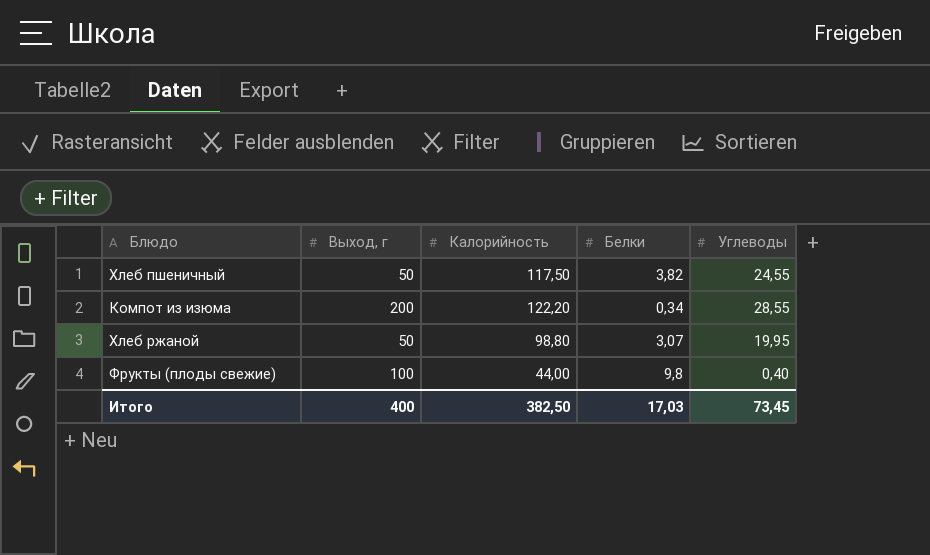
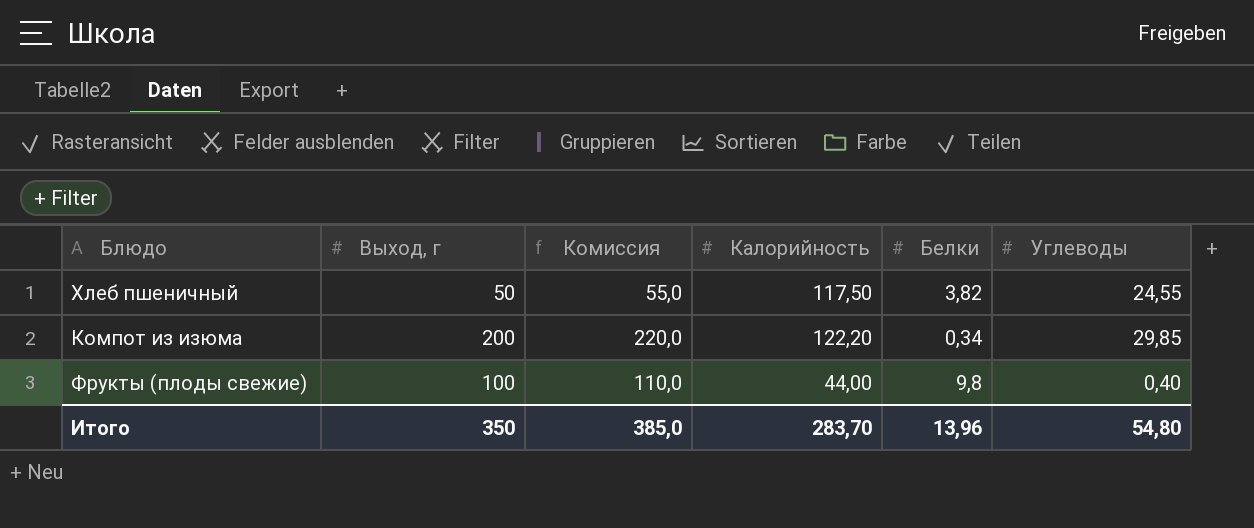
column Комиссия | formula: none -> [Выход, г] * 1,1
row Хлеб ржаной: 50 | 98,80 | 3,07 | 19,95 -> none
Компот из изюма | Углеводы: 28,55 -> 29,85
Итого | Выход, г: 400 -> 350
Итого | Калорийность: 382,50 -> 283,70
Итого | Белки: 17,03 -> 13,96
Итого | Углеводы: 73,45 -> 54,80

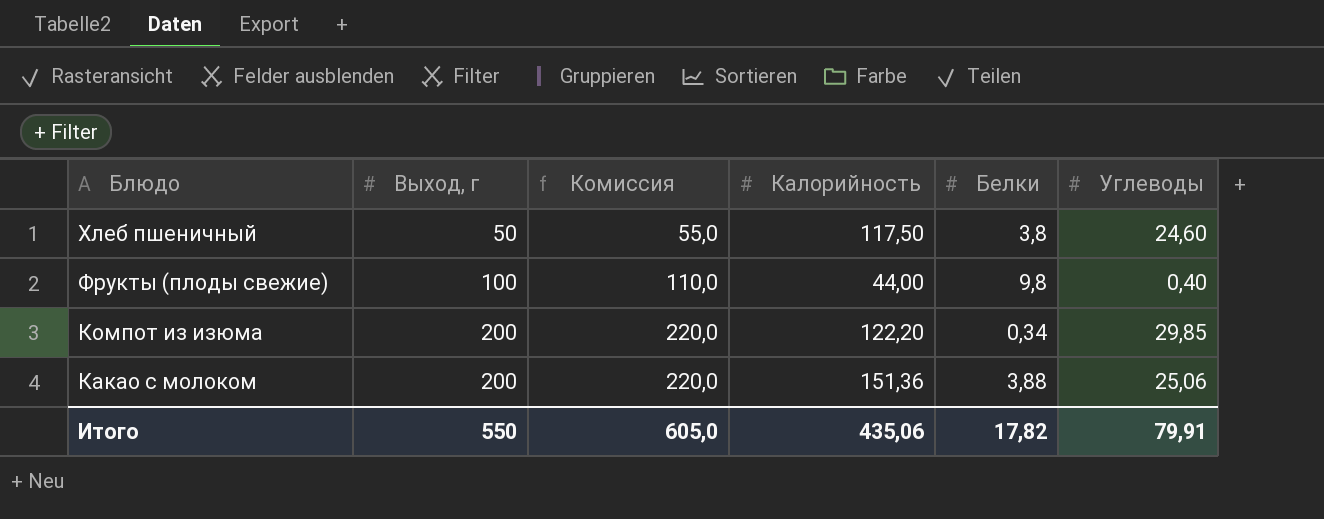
row order: none -> Блюдо descending
Хлеб пшеничный | Белки: 3,82 -> 3,8
Хлеб пшеничный | Углеводы: 24,55 -> 24,60
row Какао с молоком: none -> 200 | 220,0 | 151,36 | 3,88 | 25,06
Итого | Выход, г: 350 -> 550
Итого | Комиссия: 385,0 -> 605,0
Итого | Калорийность: 283,70 -> 435,06
Итого | Белки: 13,96 -> 17,82
Итого | Углеводы: 54,80 -> 79,91

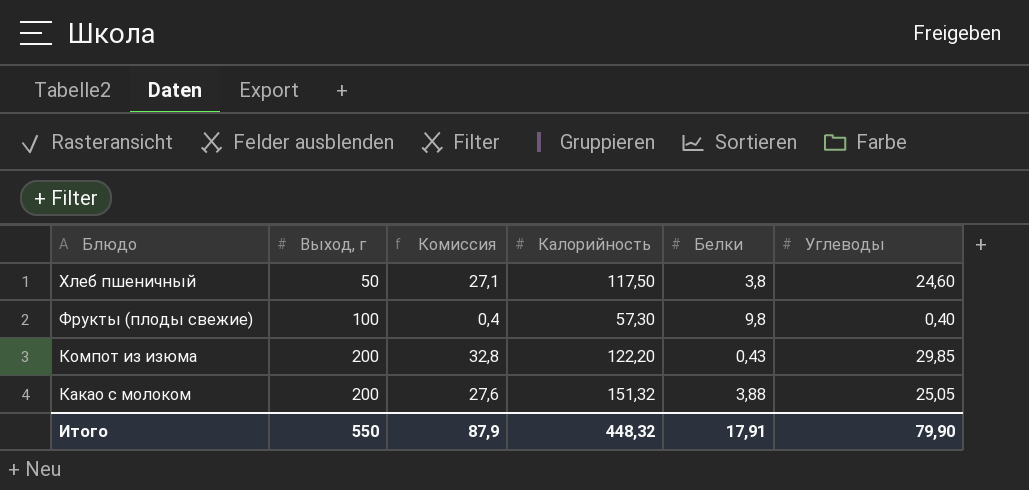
column Комиссия | formula: [Выход, г] * 1,1 -> [Углеводы] * 1,1
Фрукты (плоды свежие) | Калорийность: 44,00 -> 57,30
Компот из изюма | Белки: 0,34 -> 0,43
Какао с молоком | Калорийность: 151,36 -> 151,32
Какао с молоком | Углеводы: 25,06 -> 25,05
Итого | Комиссия: 605,0 -> 87,9
Итого | Калорийность: 435,06 -> 448,32
Итого | Белки: 17,82 -> 17,91
Итого | Углеводы: 79,91 -> 79,90

